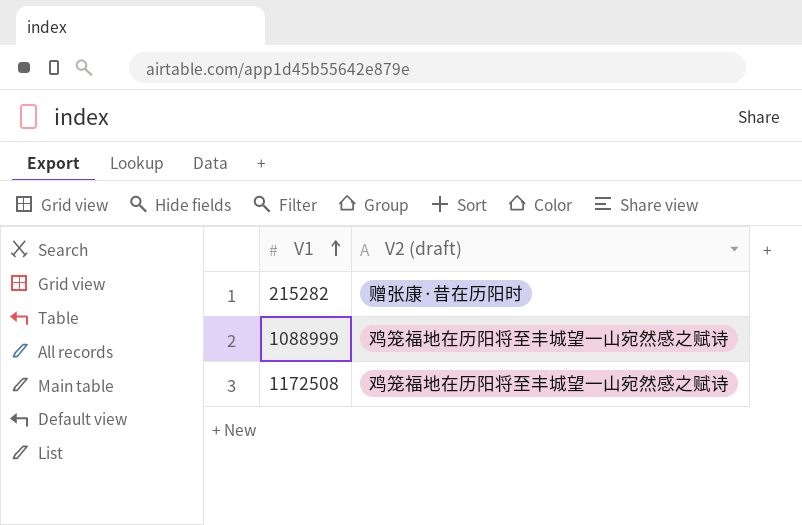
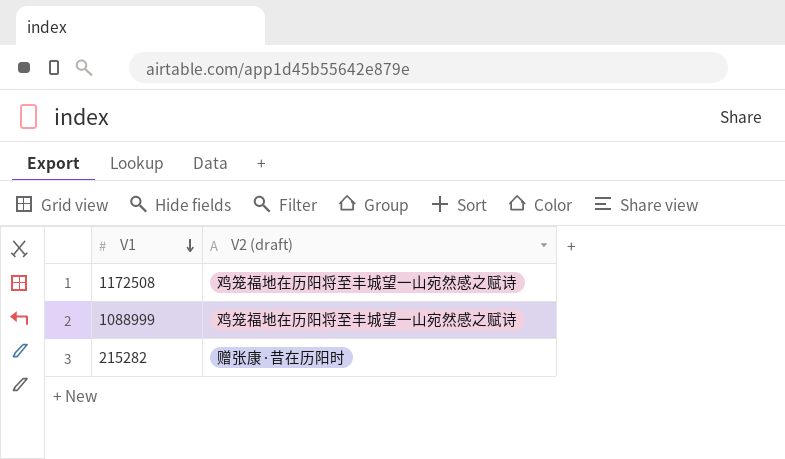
row order: V1 ascending -> V1 descending

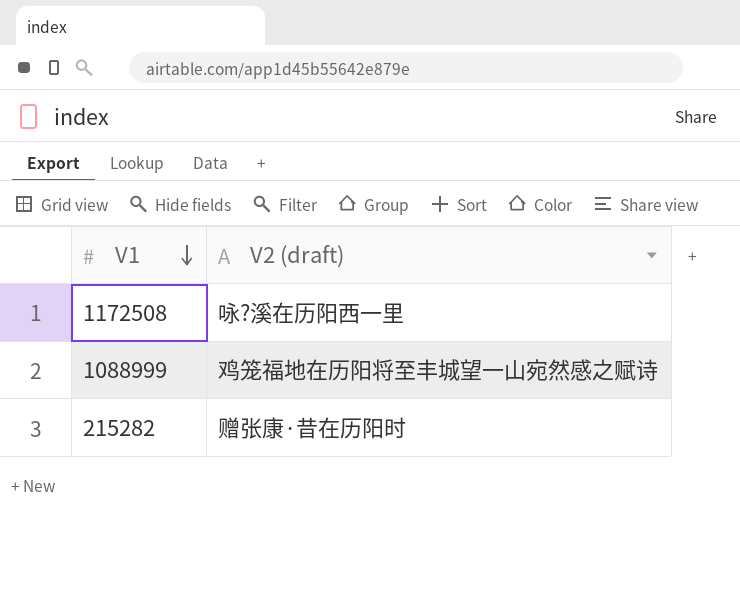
1172508 | V2 (draft): 鸡笼福地在历阳将至丰城望一山宛然感之赋诗 -> 咏?溪在历阳西一里

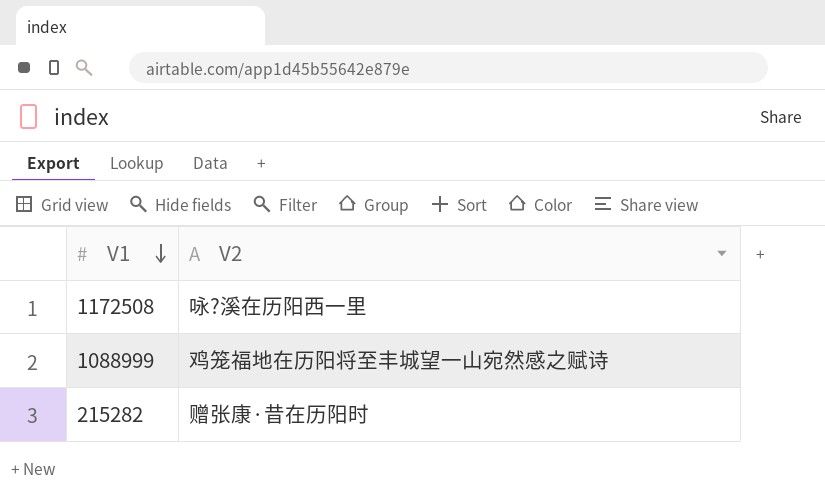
column name: V2 (draft) -> V2

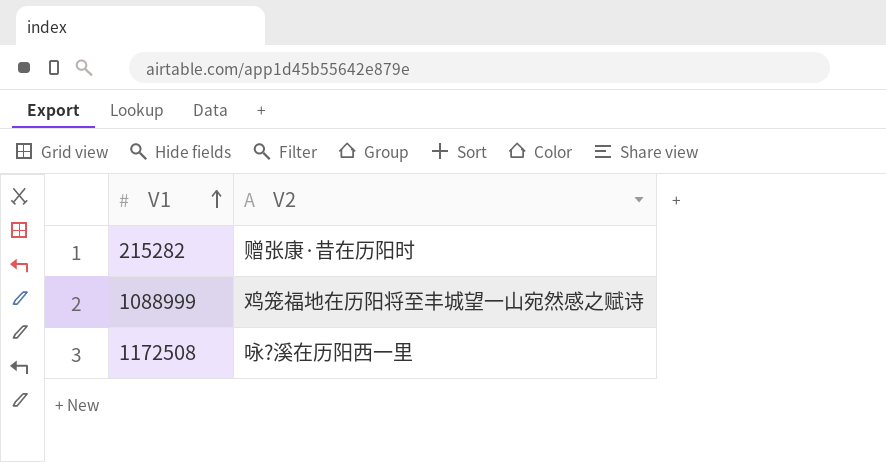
row order: V1 descending -> V1 ascending

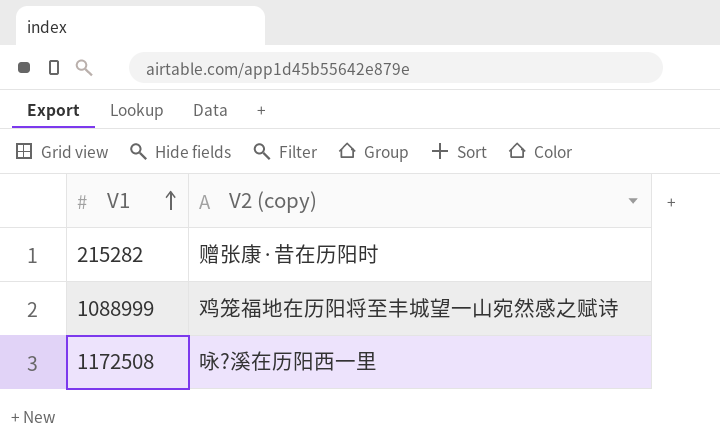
column name: V2 -> V2 (copy)

